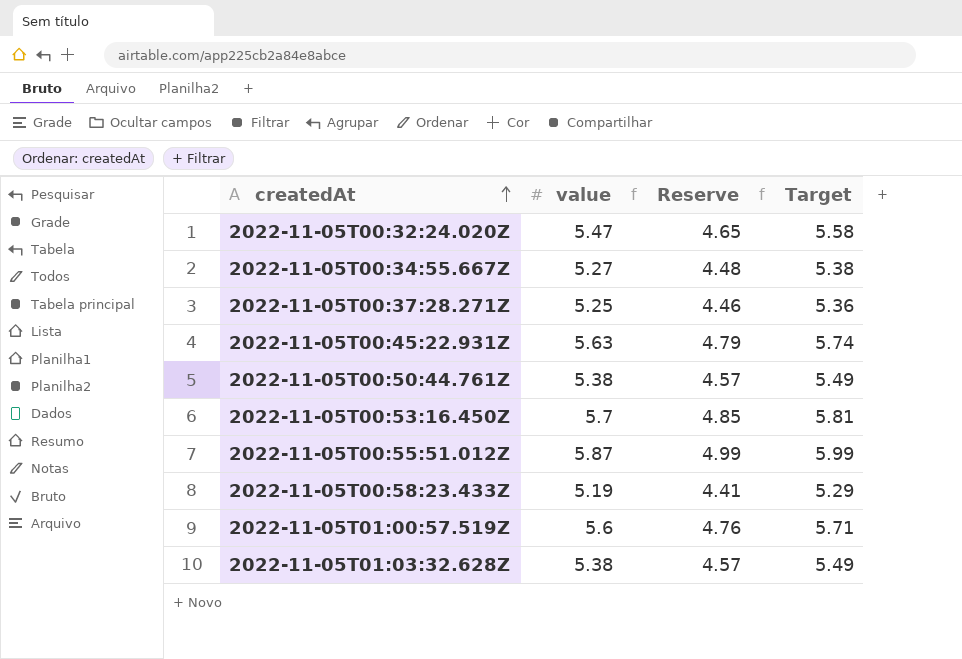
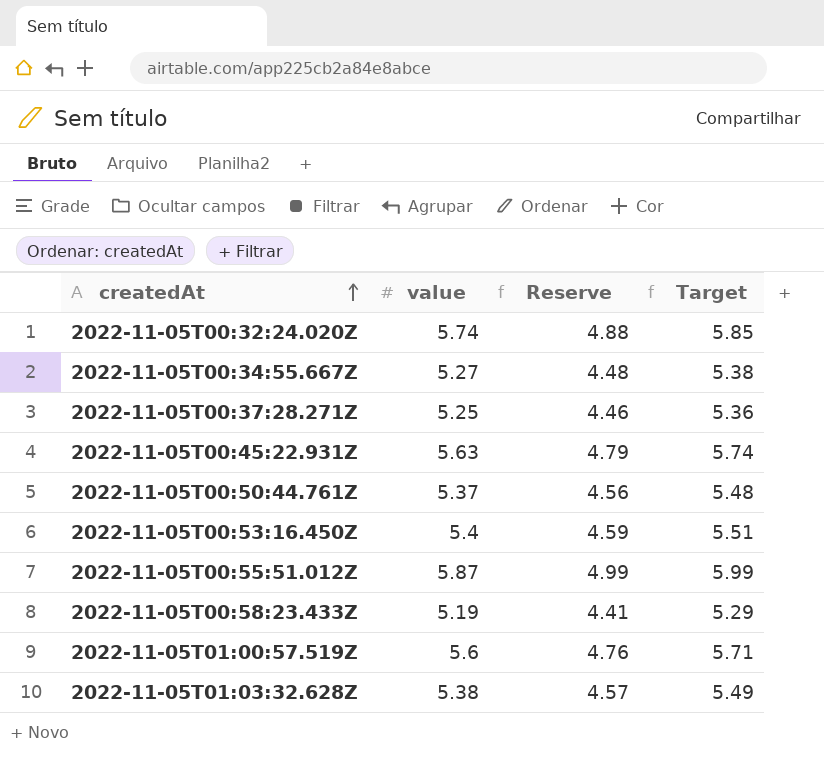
2022-11-05T00:32:24.020Z | value: 5.47 -> 5.74
2022-11-05T00:32:24.020Z | Reserve: 4.65 -> 4.88
2022-11-05T00:32:24.020Z | Target: 5.58 -> 5.85
2022-11-05T00:50:44.761Z | value: 5.38 -> 5.37
2022-11-05T00:50:44.761Z | Reserve: 4.57 -> 4.56
2022-11-05T00:50:44.761Z | Target: 5.49 -> 5.48
2022-11-05T00:53:16.450Z | value: 5.7 -> 5.4
2022-11-05T00:53:16.450Z | Reserve: 4.85 -> 4.59
2022-11-05T00:53:16.450Z | Target: 5.81 -> 5.51

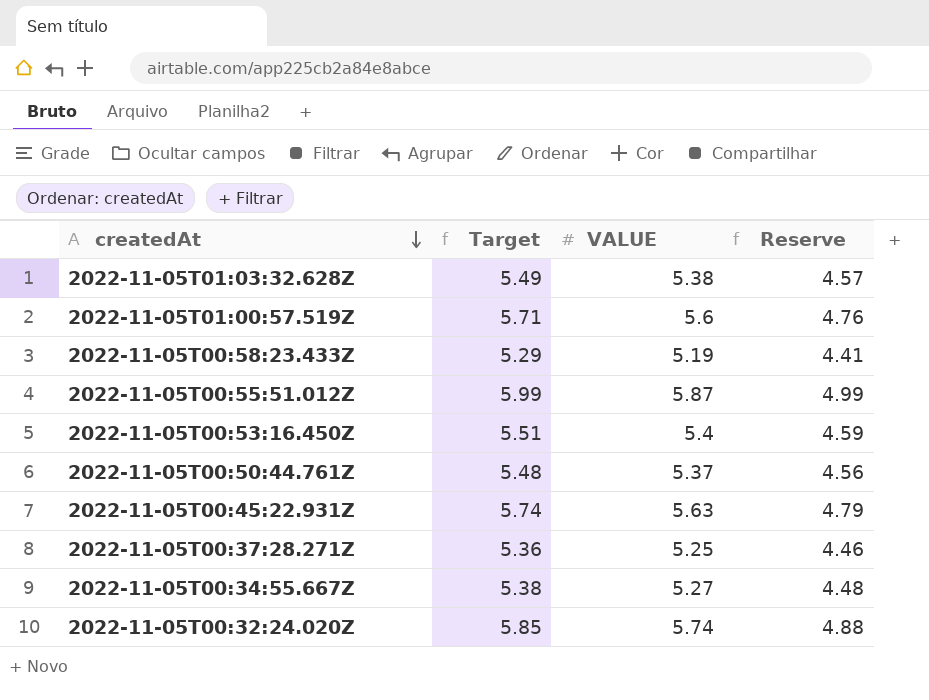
row order: createdAt ascending -> createdAt descending
column Target | position: 4 -> 2
column name: value -> VALUE

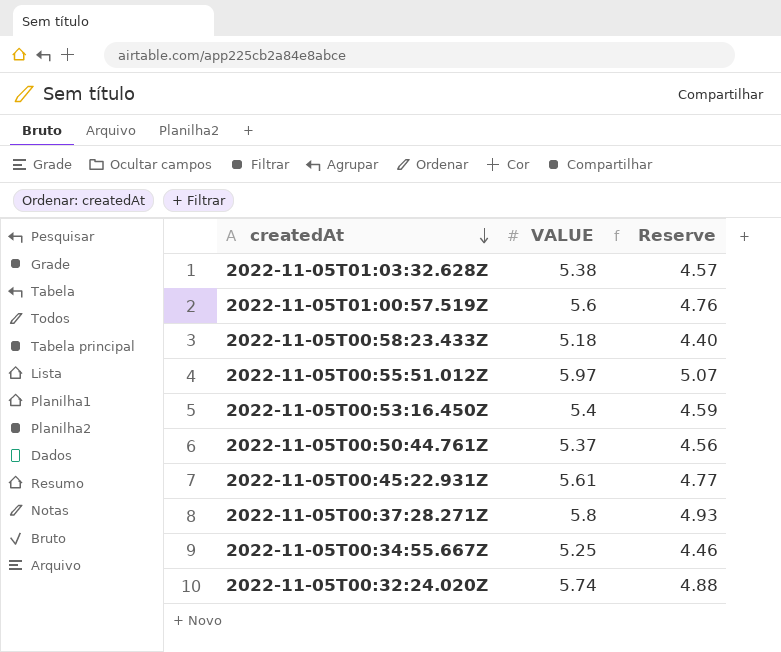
column Target | formula: [VALUE] * 1.02 -> none
2022-11-05T00:58:23.433Z | VALUE: 5.19 -> 5.18
2022-11-05T00:58:23.433Z | Reserve: 4.41 -> 4.40
2022-11-05T00:55:51.012Z | VALUE: 5.87 -> 5.97
2022-11-05T00:55:51.012Z | Reserve: 4.99 -> 5.07
2022-11-05T00:45:22.931Z | VALUE: 5.63 -> 5.61
2022-11-05T00:45:22.931Z | Reserve: 4.79 -> 4.77
2022-11-05T00:37:28.271Z | VALUE: 5.25 -> 5.8
2022-11-05T00:37:28.271Z | Reserve: 4.46 -> 4.93
2022-11-05T00:34:55.667Z | VALUE: 5.27 -> 5.25
2022-11-05T00:34:55.667Z | Reserve: 4.48 -> 4.46

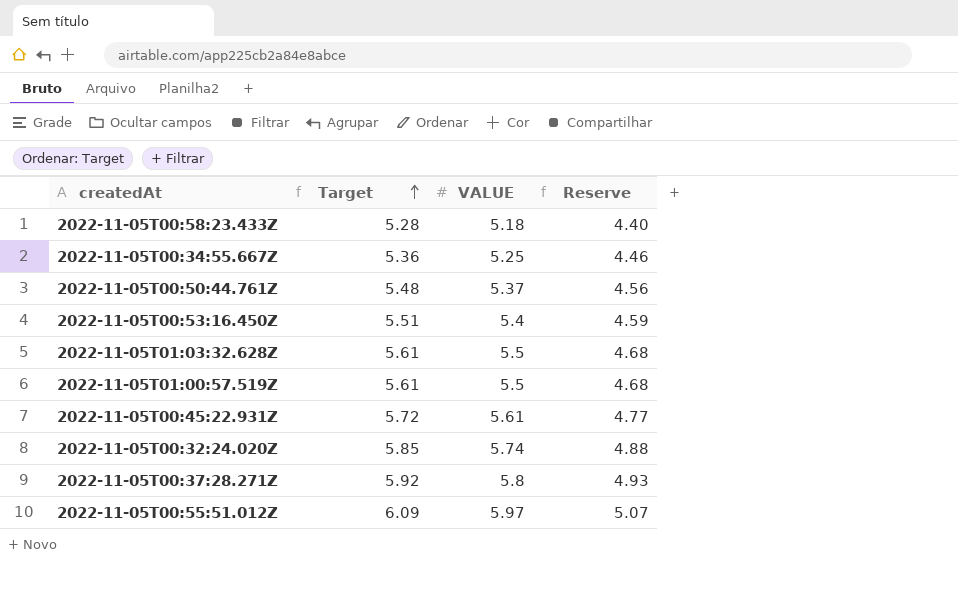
row order: createdAt descending -> Target ascending
column Target | formula: none -> [VALUE] * 1.02
2022-11-05T01:03:32.628Z | VALUE: 5.38 -> 5.5
2022-11-05T01:03:32.628Z | Reserve: 4.57 -> 4.68
2022-11-05T01:00:57.519Z | VALUE: 5.6 -> 5.5
2022-11-05T01:00:57.519Z | Reserve: 4.76 -> 4.68

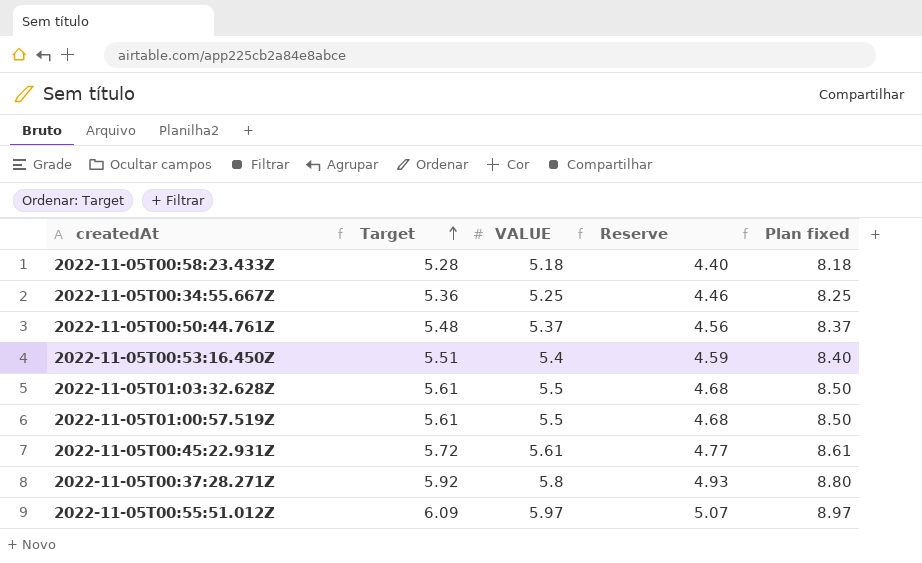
column Plan fixed | formula: none -> [VALUE] + 3
row 2022-11-05T00:32:24.020Z: 5.85 | 5.74 | 4.88 -> none

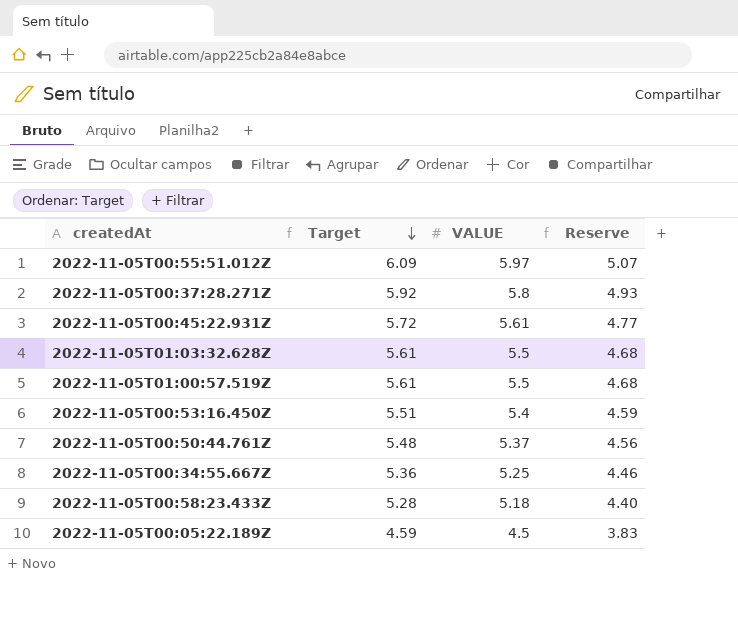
row order: Target ascending -> Target descending
column Plan fixed | formula: [VALUE] + 3 -> none
row 2022-11-05T00:05:22.189Z: none -> 4.59 | 4.5 | 3.83

